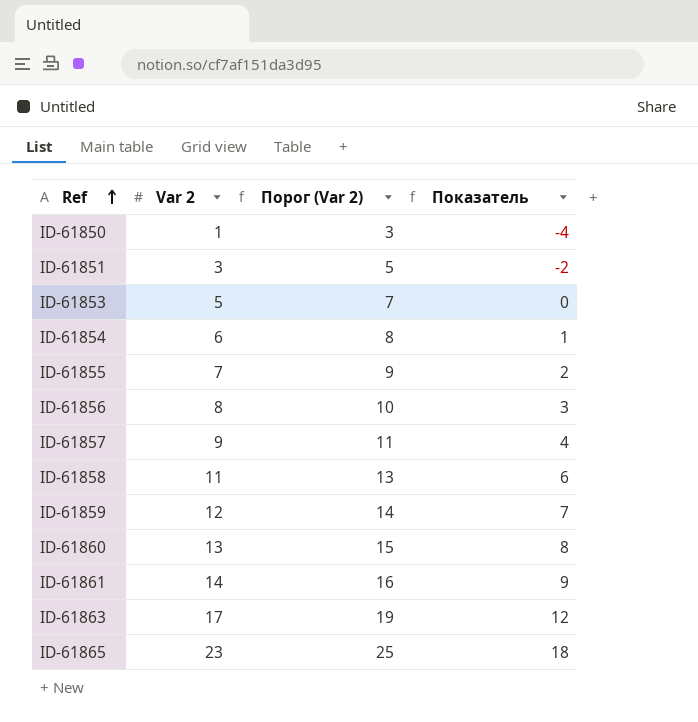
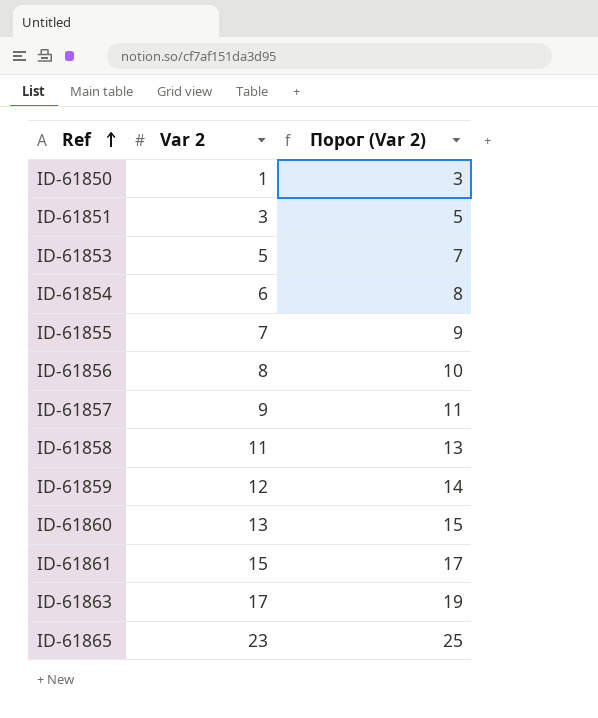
column Показатель | formula: [Var 2] - 5 -> none
ID-61861 | Var 2: 14 -> 15
ID-61861 | Порог (Var 2): 16 -> 17

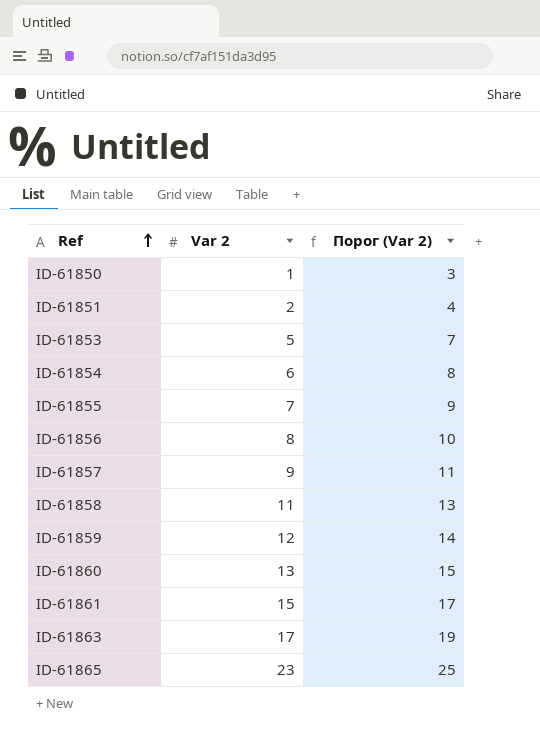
ID-61851 | Var 2: 3 -> 2
ID-61851 | Порог (Var 2): 5 -> 4

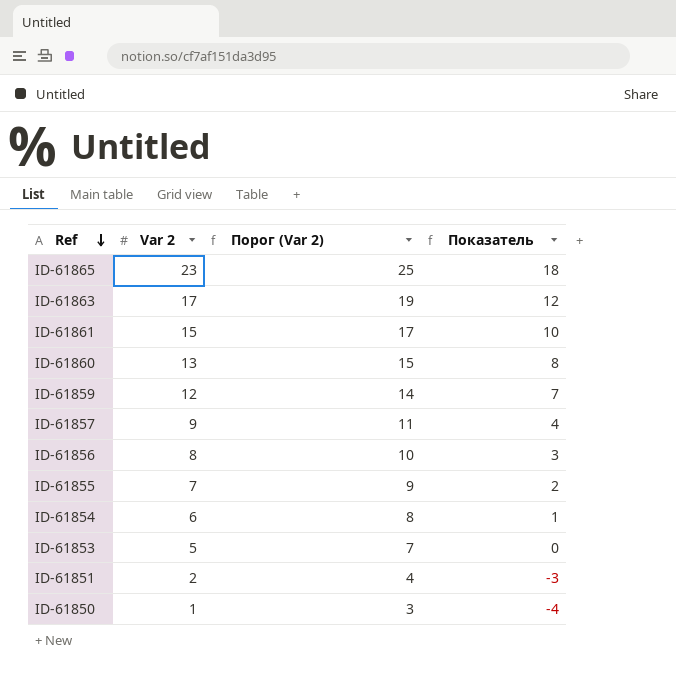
row order: Ref ascending -> Ref descending
column Показатель | formula: none -> [Var 2] - 5
row ID-61858: 11 | 13 -> none

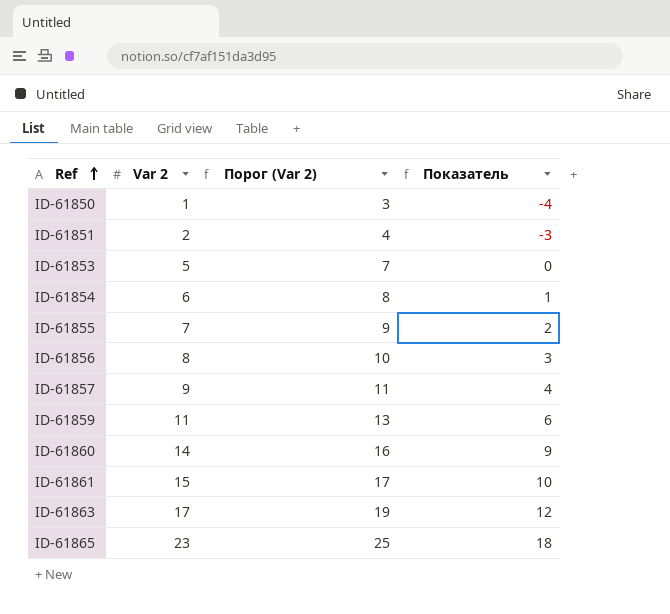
row order: Ref descending -> Ref ascending
ID-61859 | Var 2: 12 -> 11
ID-61859 | Порог (Var 2): 14 -> 13
ID-61859 | Показатель: 7 -> 6
ID-61860 | Var 2: 13 -> 14
ID-61860 | Порог (Var 2): 15 -> 16
ID-61860 | Показатель: 8 -> 9

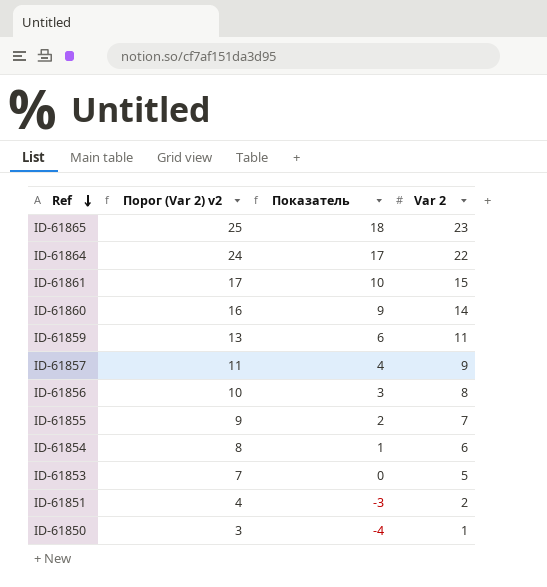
row order: Ref ascending -> Ref descending
column name: Порог (Var 2) -> Порог (Var 2) v2
column Var 2 | position: 2 -> 4
row ID-61863: 17 | 19 | 12 -> none
row ID-61864: none -> 24 | 17 | 22

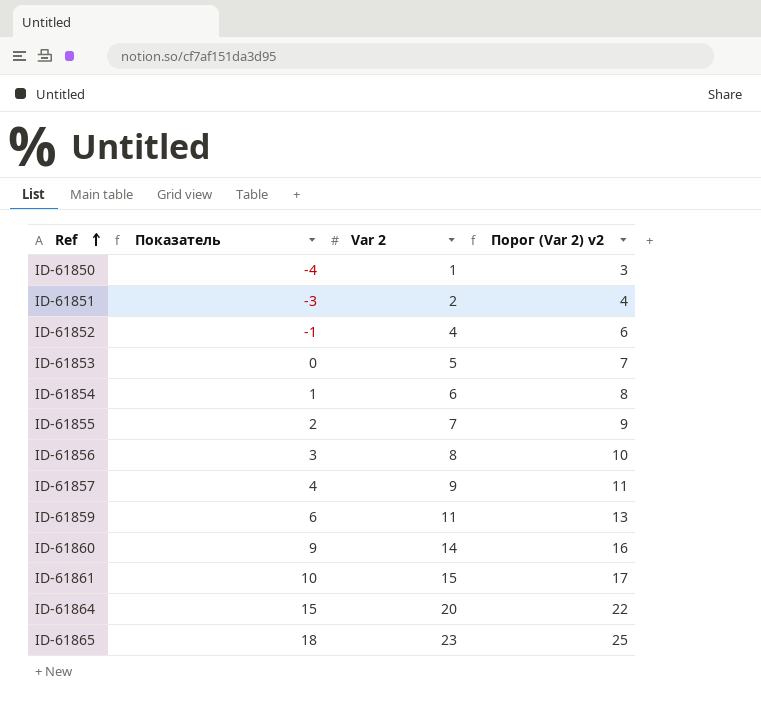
row order: Ref descending -> Ref ascending
column Порог (Var 2) v2 | position: 2 -> 4
row ID-61852: none -> -1 | 4 | 6
ID-61864 | Показатель: 17 -> 15
ID-61864 | Var 2: 22 -> 20
ID-61864 | Порог (Var 2) v2: 24 -> 22

